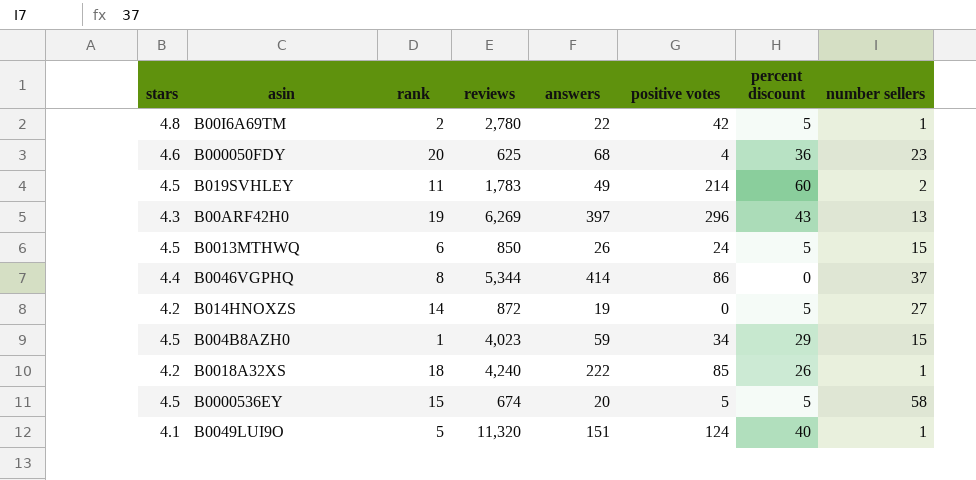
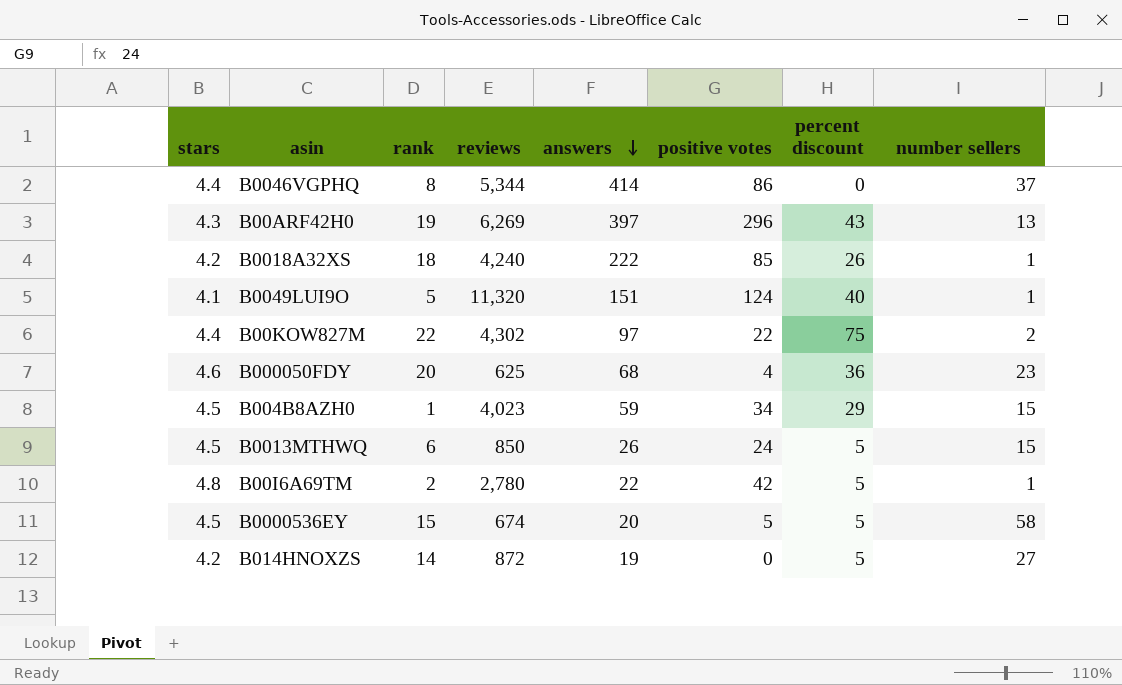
row order: none -> answers descending
row B019SVHLEY: 4.5 | 11 | 1,783 | 49 | 214 | 60 | 2 -> none
row B00KOW827M: none -> 4.4 | 22 | 4,302 | 97 | 22 | 75 | 2

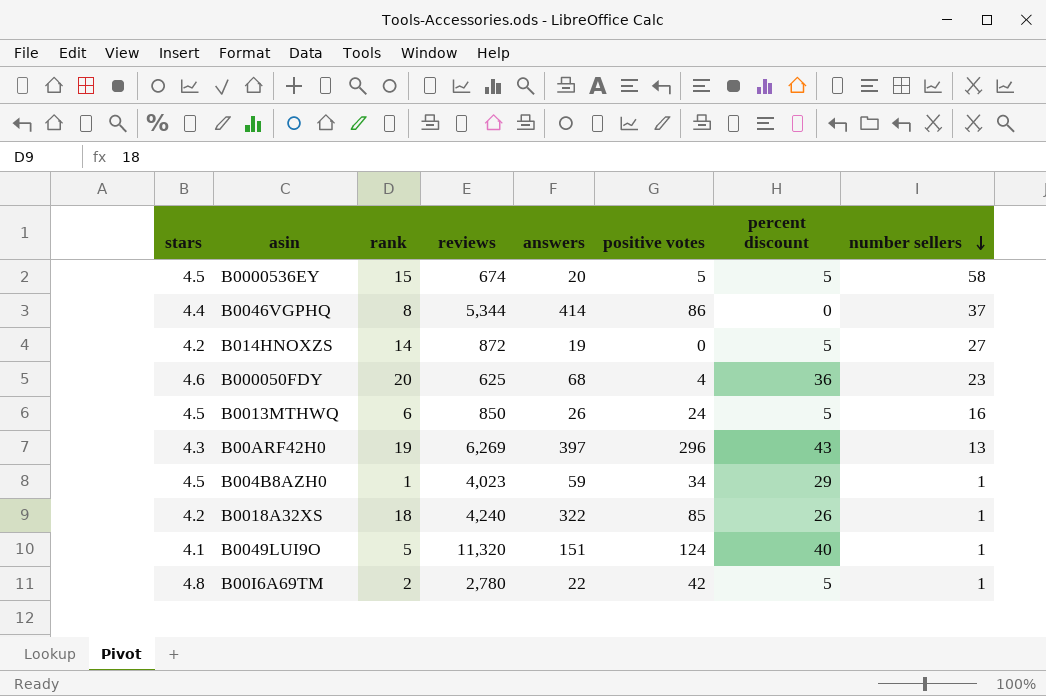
row order: answers descending -> number sellers descending
row B00KOW827M: 4.4 | 22 | 4,302 | 97 | 22 | 75 | 2 -> none
B0013MTHWQ | number sellers: 15 -> 16
B004B8AZH0 | number sellers: 15 -> 1
B0018A32XS | answers: 222 -> 322

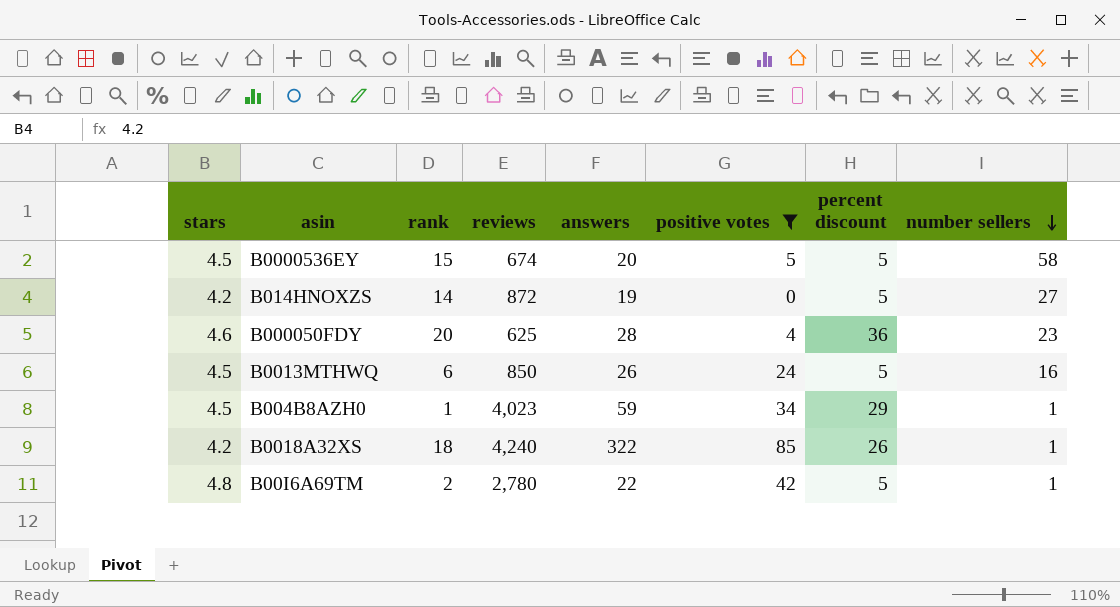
filter: none -> positive votes <= 85
B000050FDY | answers: 68 -> 28

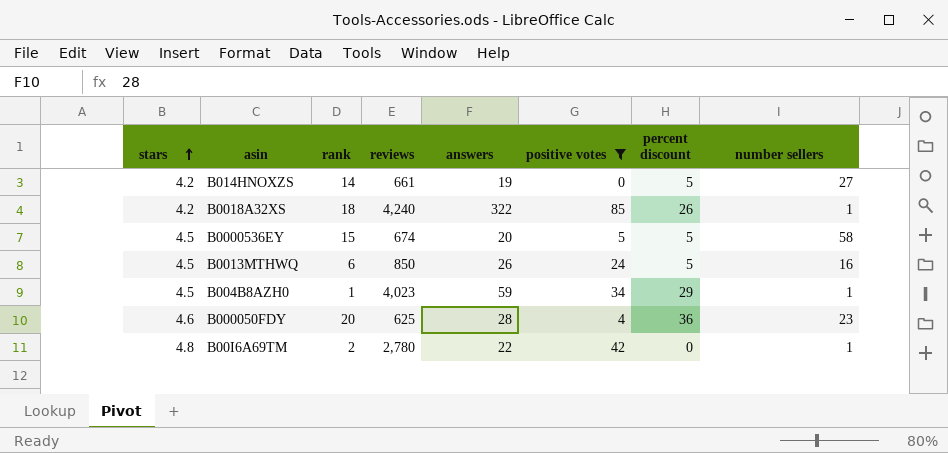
row order: number sellers descending -> stars ascending
B014HNOXZS | reviews: 872 -> 661
B00I6A69TM | percent discount: 5 -> 0

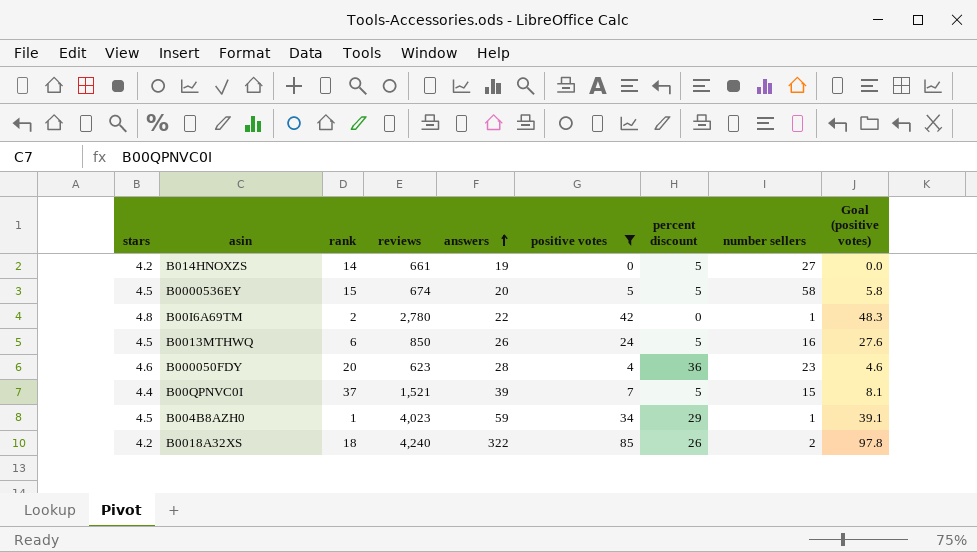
row order: stars ascending -> answers ascending
column Goal (positive votes) | formula: none -> [positive votes] * 1.15
B000050FDY | reviews: 625 -> 623
row B00QPNVC0I: none -> 4.4 | 37 | 1,521 | 39 | 7 | 5 | 15 | 8.1
B0018A32XS | number sellers: 1 -> 2

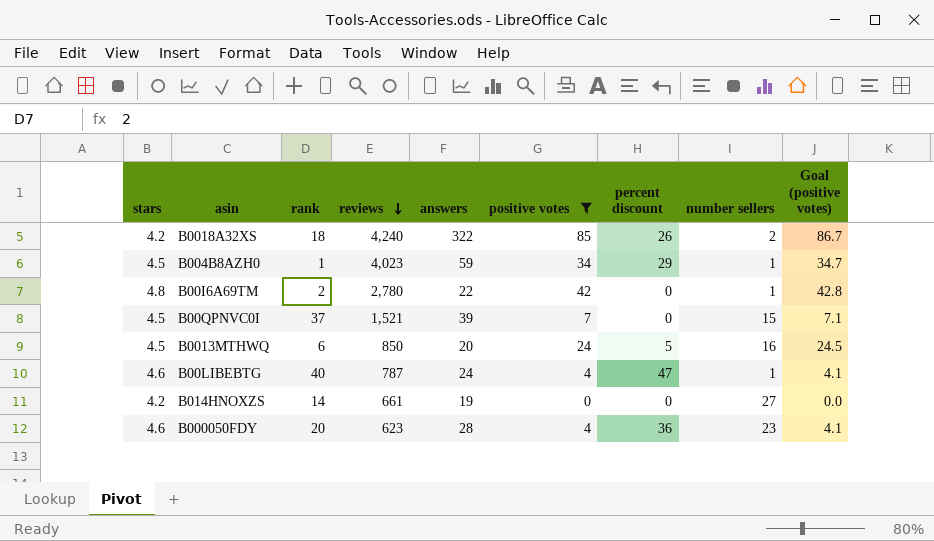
row order: answers ascending -> reviews descending
column Goal (positive votes) | formula: [positive votes] * 1.15 -> [positive votes] * 1.02
row B0000536EY: 4.5 | 15 | 674 | 20 | 5 | 5 | 58 | 5.8 -> none
B00QPNVC0I | stars: 4.4 -> 4.5
B00QPNVC0I | percent discount: 5 -> 0
B0013MTHWQ | answers: 26 -> 20
row B00LIBEBTG: none -> 4.6 | 40 | 787 | 24 | 4 | 47 | 1 | 4.1
B014HNOXZS | percent discount: 5 -> 0

